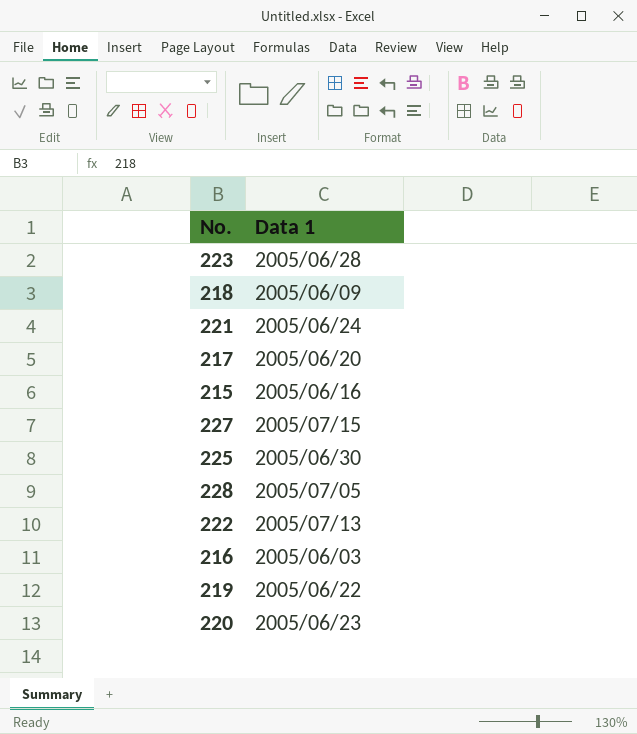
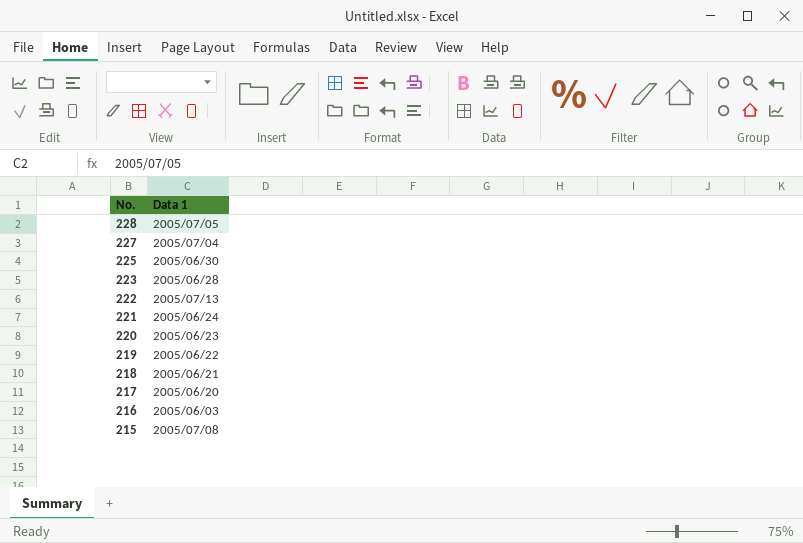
row order: none -> No. descending
227 | Data 1: 2005/07/15 -> 2005/07/04
218 | Data 1: 2005/06/09 -> 2005/06/21
215 | Data 1: 2005/06/16 -> 2005/07/08

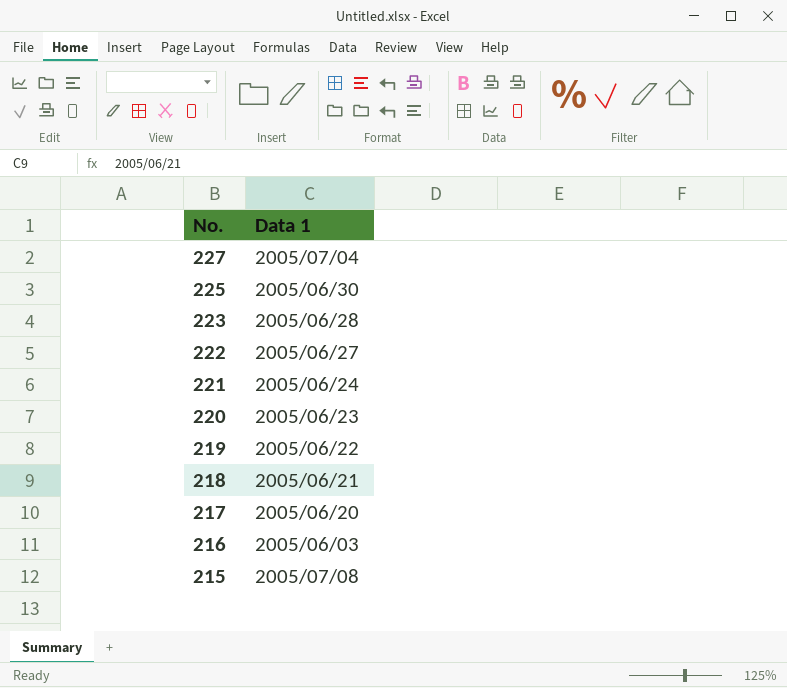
row 228: 2005/07/05 -> none
222 | Data 1: 2005/07/13 -> 2005/06/27

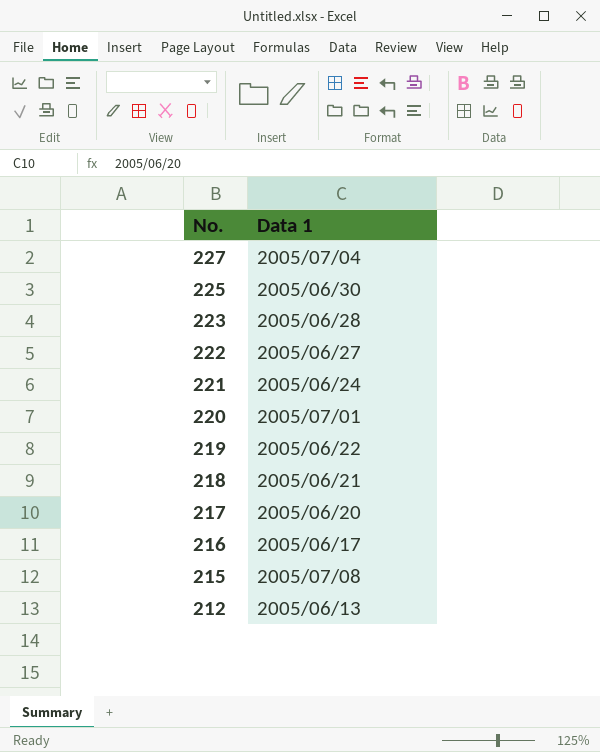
220 | Data 1: 2005/06/23 -> 2005/07/01
216 | Data 1: 2005/06/03 -> 2005/06/17
row 212: none -> 2005/06/13

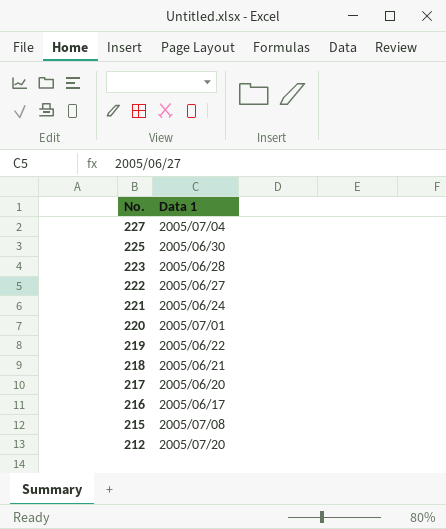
212 | Data 1: 2005/06/13 -> 2005/07/20

